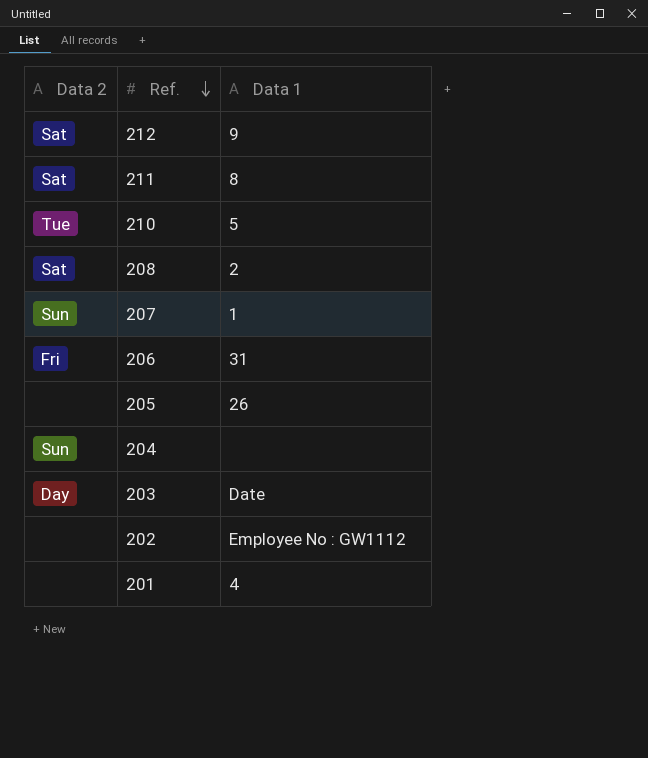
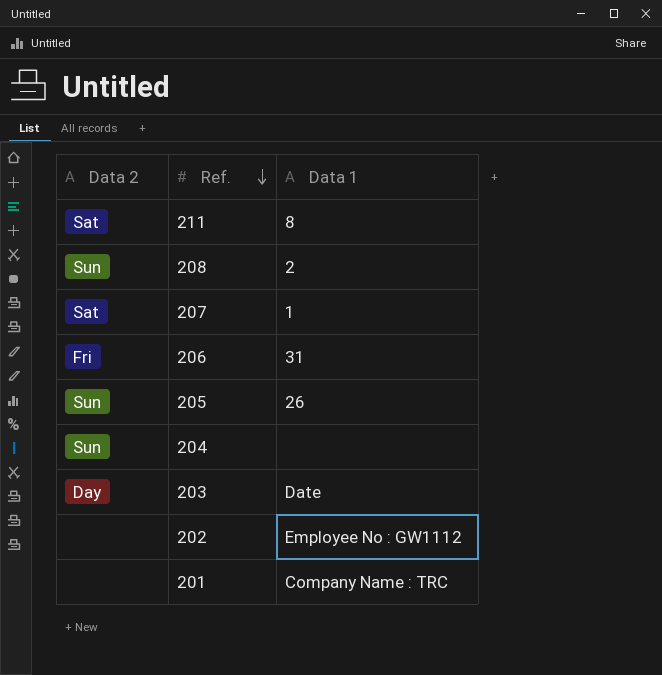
row 212: Sat | 9 -> none
row 210: Tue | 5 -> none
208 | Data 2: Sat -> Sun
207 | Data 2: Sun -> Sat
205 | Data 2: none -> Sun
201 | Data 1: 4 -> Company Name : TRC

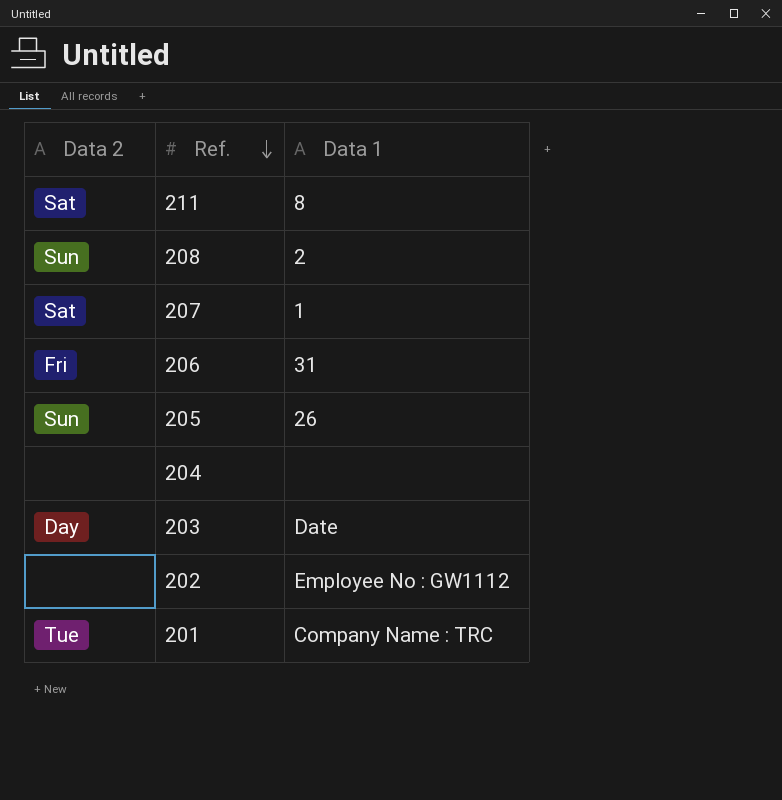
204 | Data 2: Sun -> none
201 | Data 2: none -> Tue

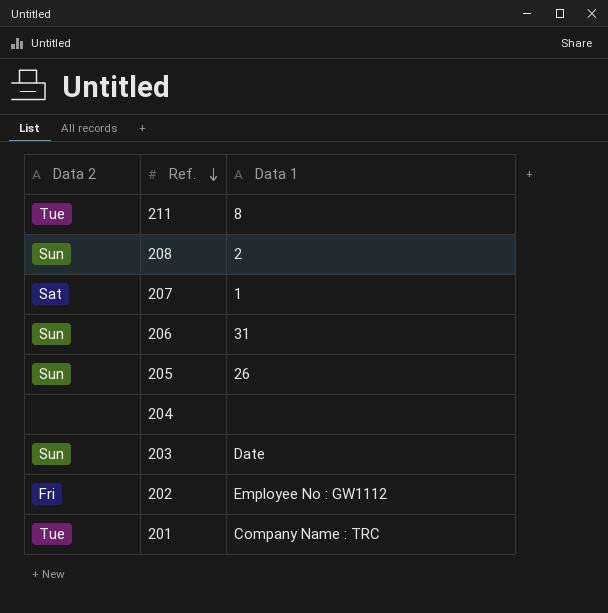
211 | Data 2: Sat -> Tue
206 | Data 2: Fri -> Sun
203 | Data 2: Day -> Sun
202 | Data 2: none -> Fri

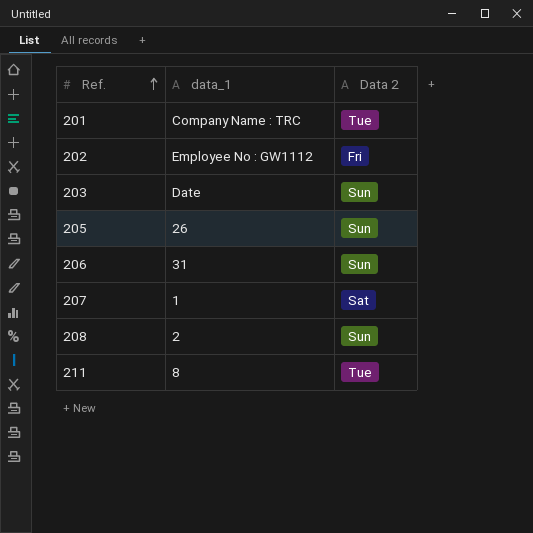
row order: Ref. descending -> Ref. ascending
column name: Data 1 -> data_1
column Data 2 | position: 1 -> 3
row 204: none | none -> none

